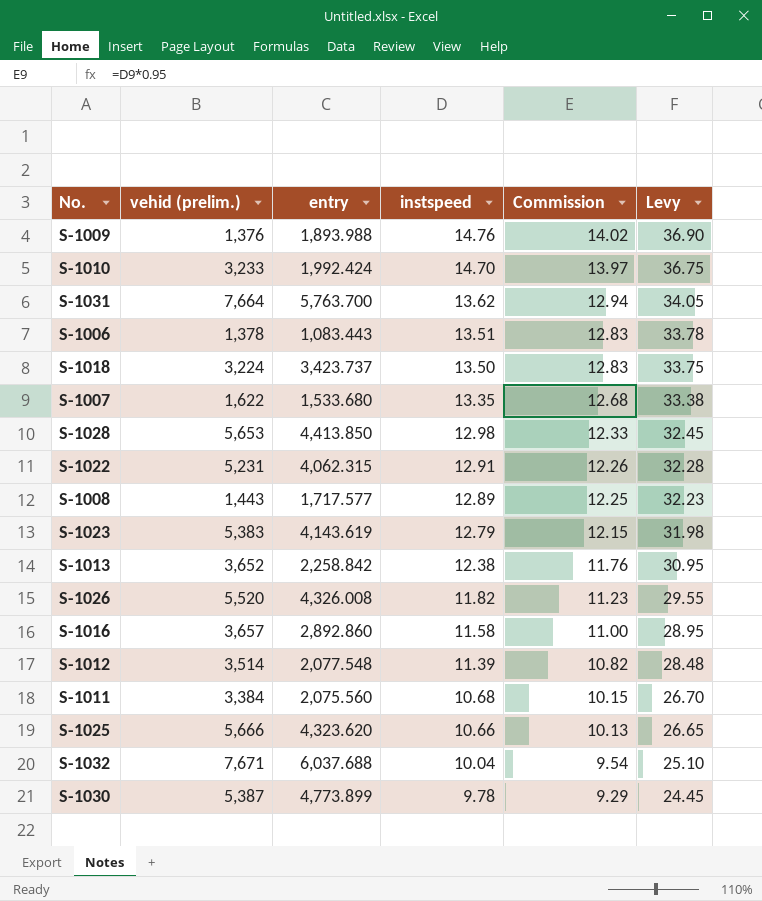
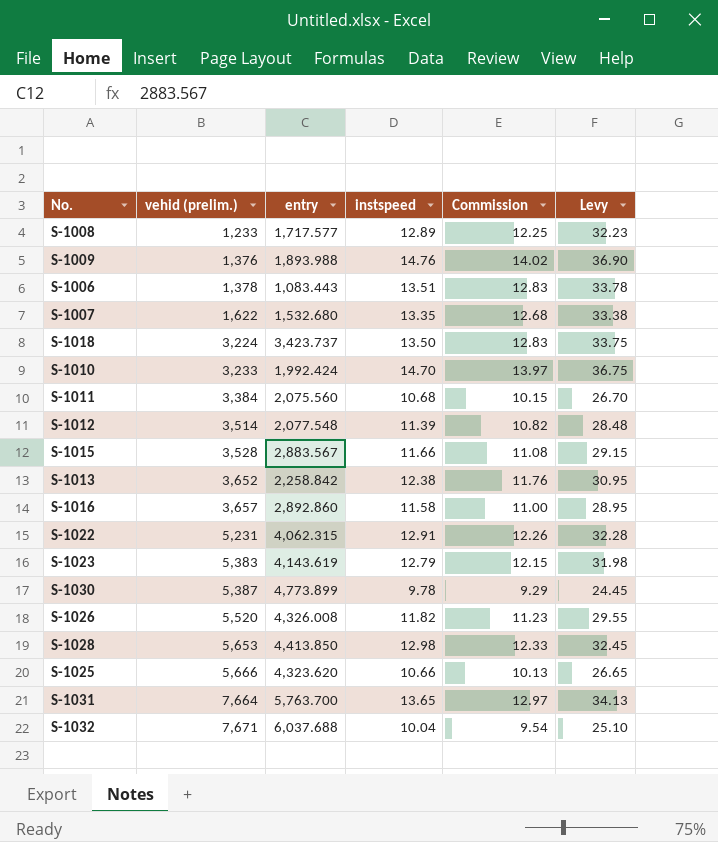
row order: instspeed descending -> vehid (prelim.) ascending
S-1008 | vehid (prelim.): 1,443 -> 1,233
S-1007 | entry: 1,533.680 -> 1,532.680
row S-1015: none -> 3,528 | 2,883.567 | 11.66 | 11.08 | 29.15
S-1031 | instspeed: 13.62 -> 13.65
S-1031 | Commission: 12.94 -> 12.97
S-1031 | Levy: 34.05 -> 34.13

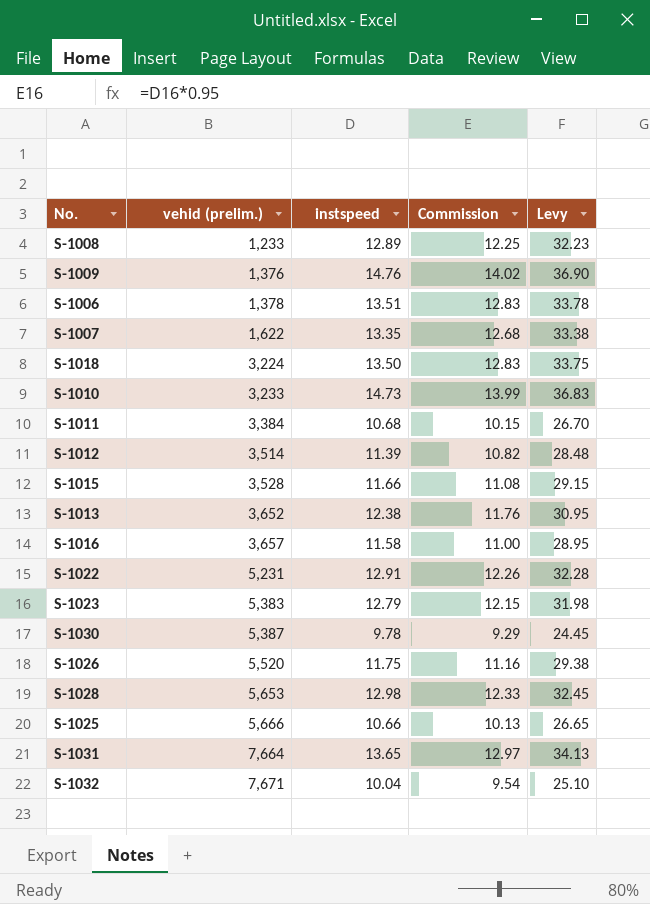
column entry | position: 3 -> none
S-1010 | instspeed: 14.70 -> 14.73
S-1010 | Commission: 13.97 -> 13.99
S-1010 | Levy: 36.75 -> 36.83
S-1026 | instspeed: 11.82 -> 11.75
S-1026 | Commission: 11.23 -> 11.16
S-1026 | Levy: 29.55 -> 29.38

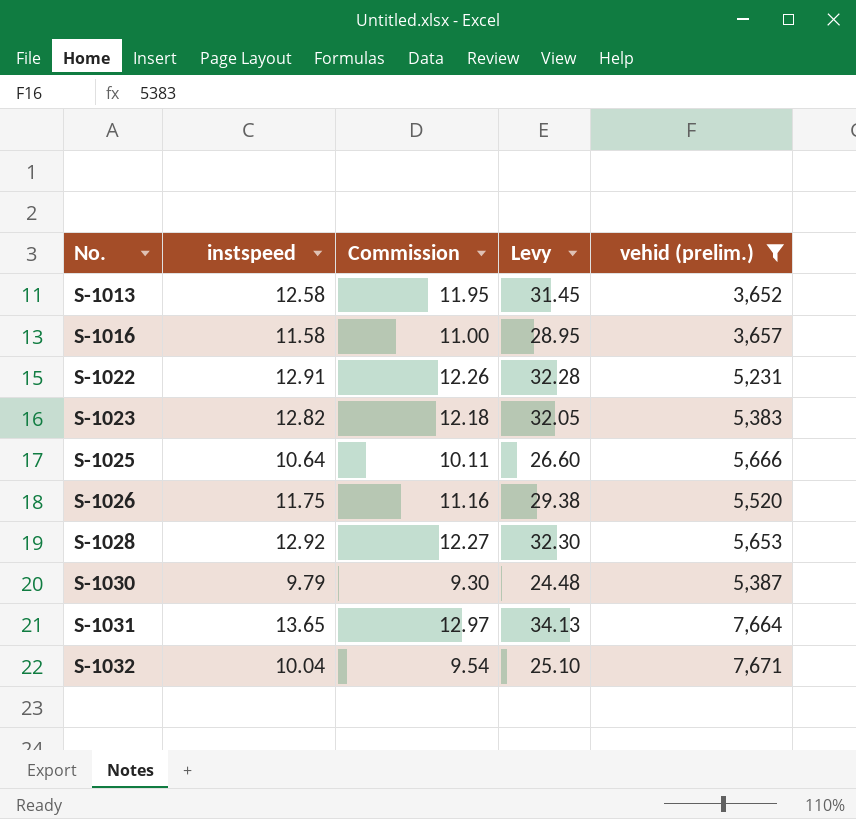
filter: none -> vehid (prelim.) >= 3,652
row order: vehid (prelim.) ascending -> No. ascending
column vehid (prelim.) | position: 2 -> 5
S-1013 | instspeed: 12.38 -> 12.58
S-1013 | Commission: 11.76 -> 11.95
S-1013 | Levy: 30.95 -> 31.45
S-1023 | instspeed: 12.79 -> 12.82
S-1023 | Commission: 12.15 -> 12.18
S-1023 | Levy: 31.98 -> 32.05
S-1025 | instspeed: 10.66 -> 10.64
S-1025 | Commission: 10.13 -> 10.11
S-1025 | Levy: 26.65 -> 26.60
S-1028 | instspeed: 12.98 -> 12.92
S-1028 | Commission: 12.33 -> 12.27
S-1028 | Levy: 32.45 -> 32.30
S-1030 | instspeed: 9.78 -> 9.79
S-1030 | Commission: 9.29 -> 9.30
S-1030 | Levy: 24.45 -> 24.48

